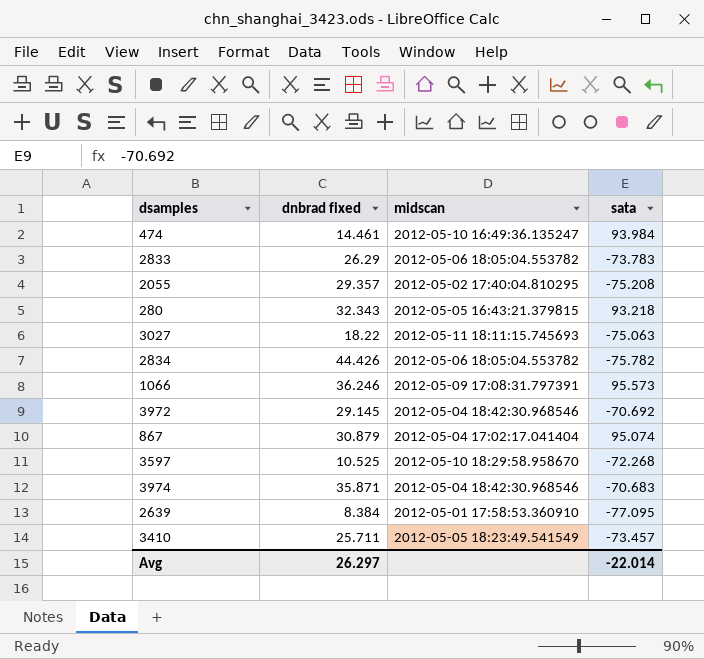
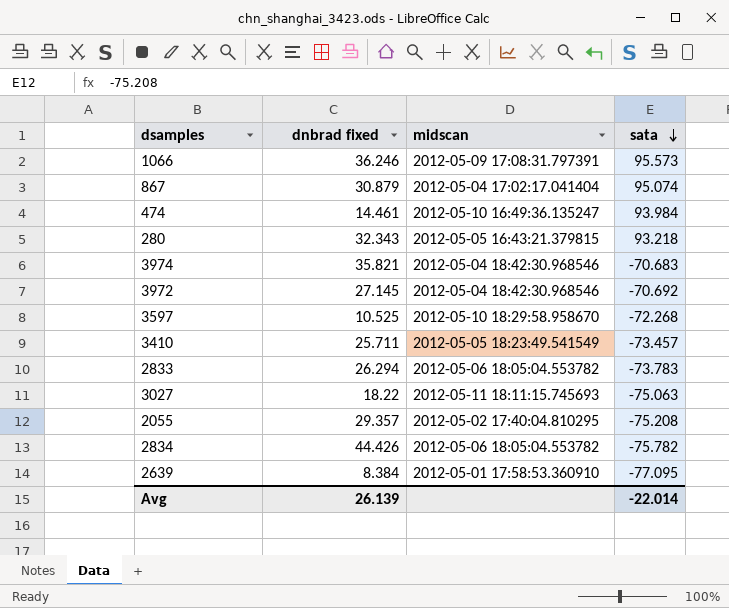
row order: none -> sata descending
3974 | dnbrad fixed: 35.871 -> 35.821
3972 | dnbrad fixed: 29.145 -> 27.145
2833 | dnbrad fixed: 26.29 -> 26.294
Avg | dnbrad fixed: 26.297 -> 26.139

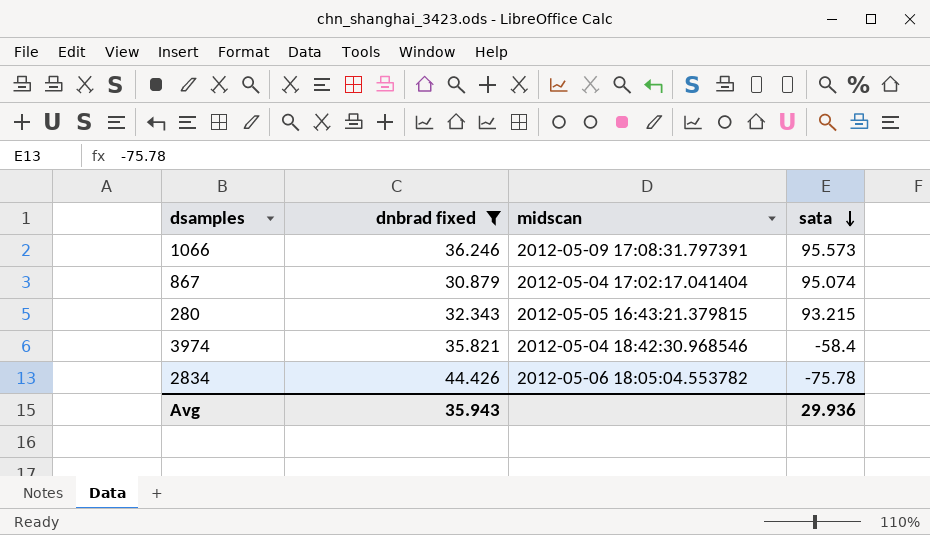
filter: none -> dnbrad fixed >= 30.879
280 | sata: 93.218 -> 93.215
3974 | sata: -70.683 -> -58.4
2834 | sata: -75.782 -> -75.78
Avg | dnbrad fixed: 26.139 -> 35.943
Avg | sata: -22.014 -> 29.936

